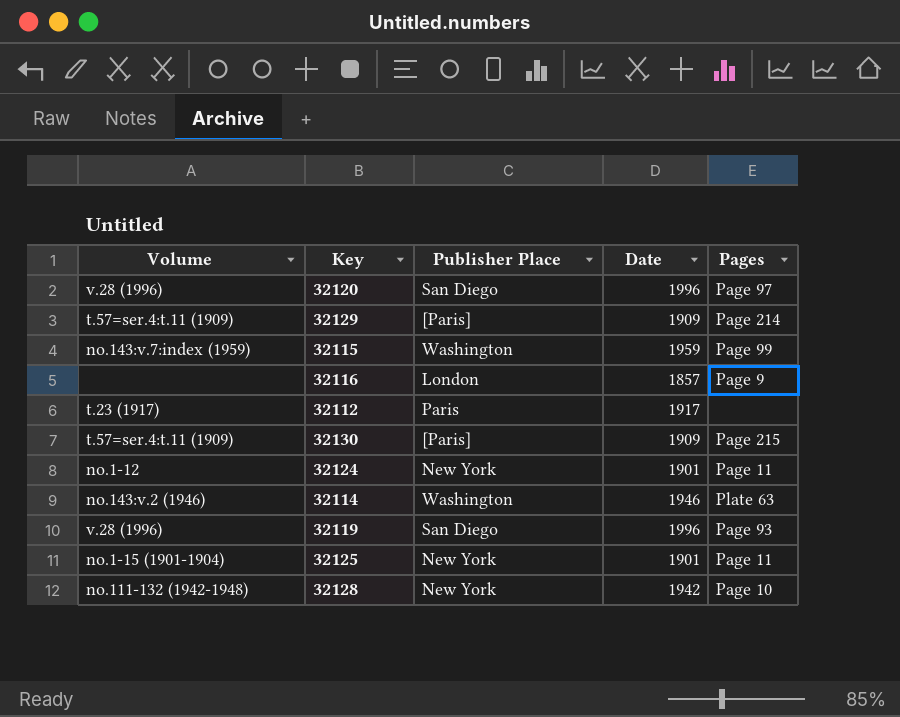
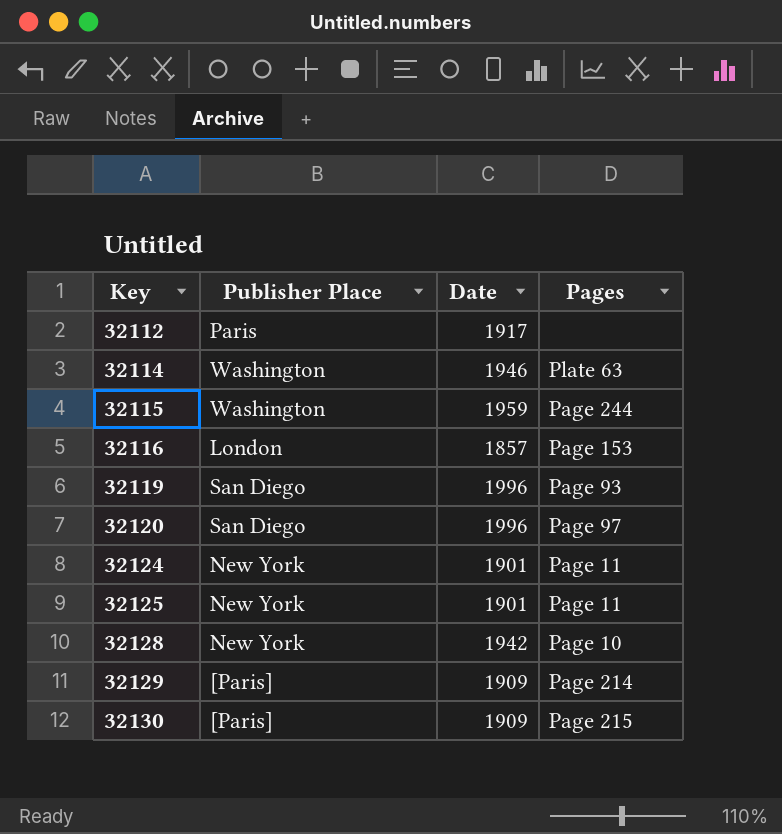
row order: none -> Key ascending
column Volume | position: 1 -> none
32115 | Pages: Page 99 -> Page 244
32116 | Pages: Page 9 -> Page 153

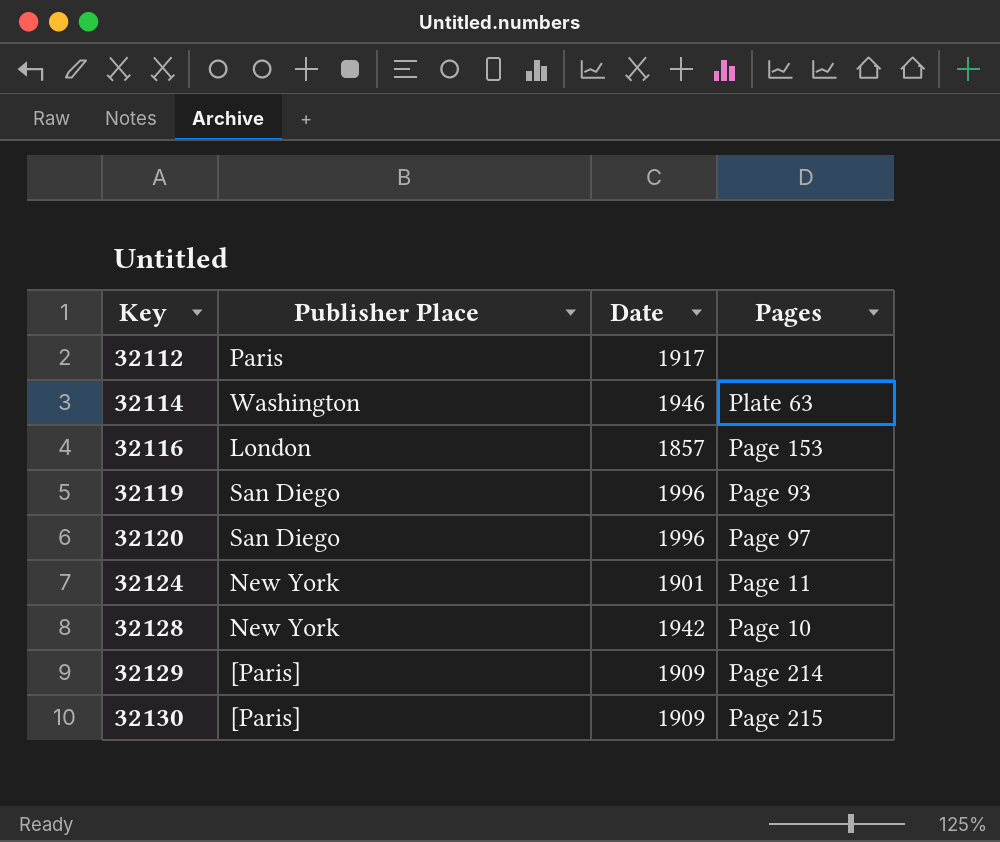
row 32115: Washington | 1959 | Page 244 -> none
row 32125: New York | 1901 | Page 11 -> none

